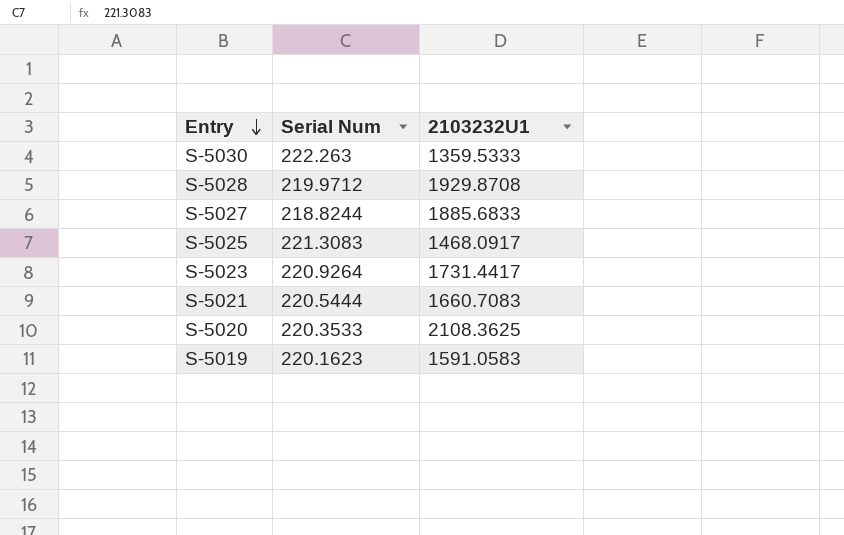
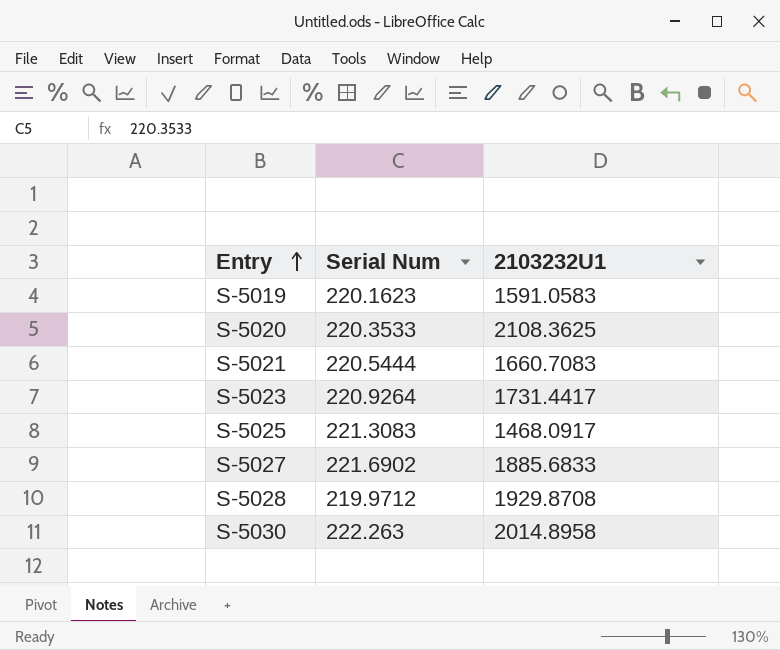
row order: Entry descending -> Entry ascending
S-5027 | Serial Num: 218.8244 -> 221.6902
S-5030 | 2103232U1: 1359.5333 -> 2014.8958

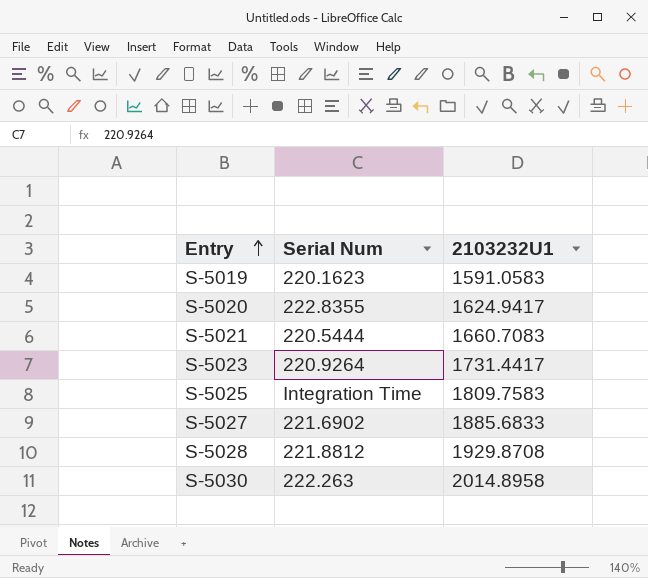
S-5020 | Serial Num: 220.3533 -> 222.8355
S-5020 | 2103232U1: 2108.3625 -> 1624.9417
S-5025 | Serial Num: 221.3083 -> Integration Time
S-5025 | 2103232U1: 1468.0917 -> 1809.7583
S-5028 | Serial Num: 219.9712 -> 221.8812

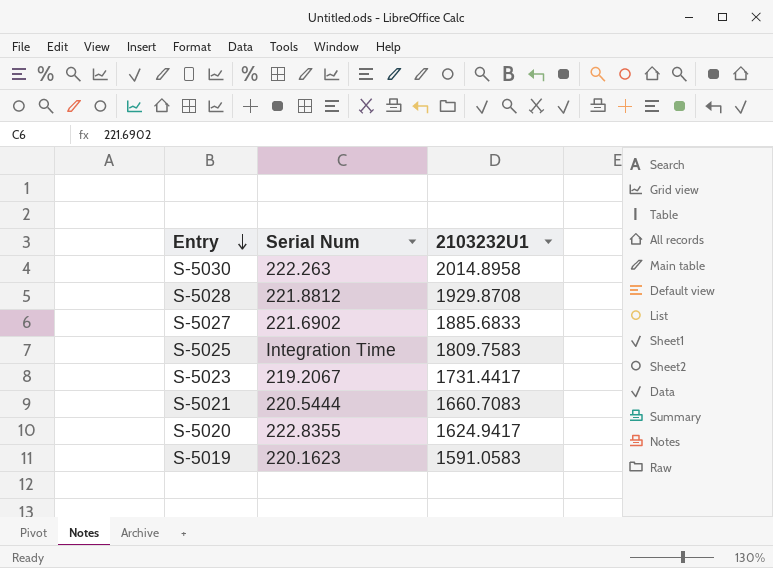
row order: Entry ascending -> Entry descending
S-5023 | Serial Num: 220.9264 -> 219.2067

